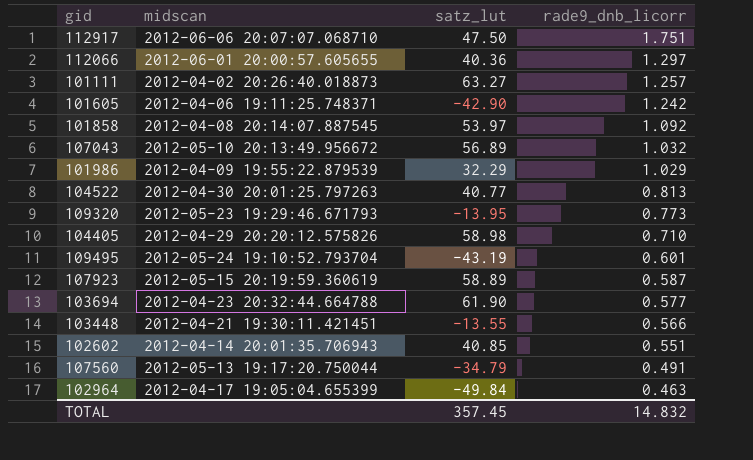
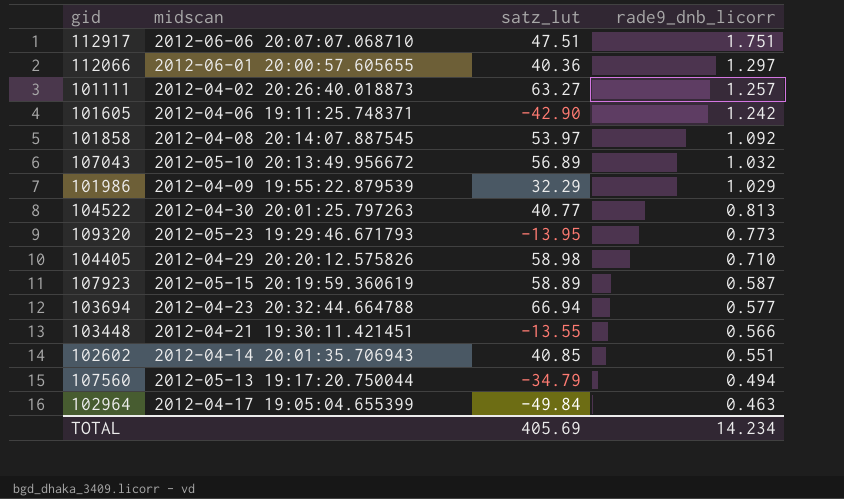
row 109495: 2012-05-24 19:10:52.793704 | -43.19 | 0.601 -> none
112917 | satz_lut: 47.50 -> 47.51
103694 | satz_lut: 61.90 -> 66.94
107560 | rade9_dnb_licorr: 0.491 -> 0.494
TOTAL | satz_lut: 357.45 -> 405.69
TOTAL | rade9_dnb_licorr: 14.832 -> 14.234

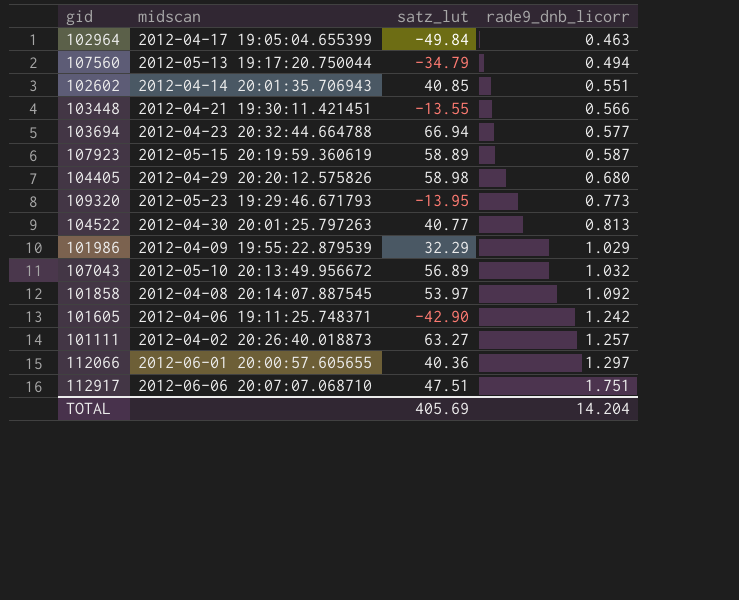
row order: rade9_dnb_licorr descending -> rade9_dnb_licorr ascending
104405 | rade9_dnb_licorr: 0.710 -> 0.680
TOTAL | rade9_dnb_licorr: 14.234 -> 14.204

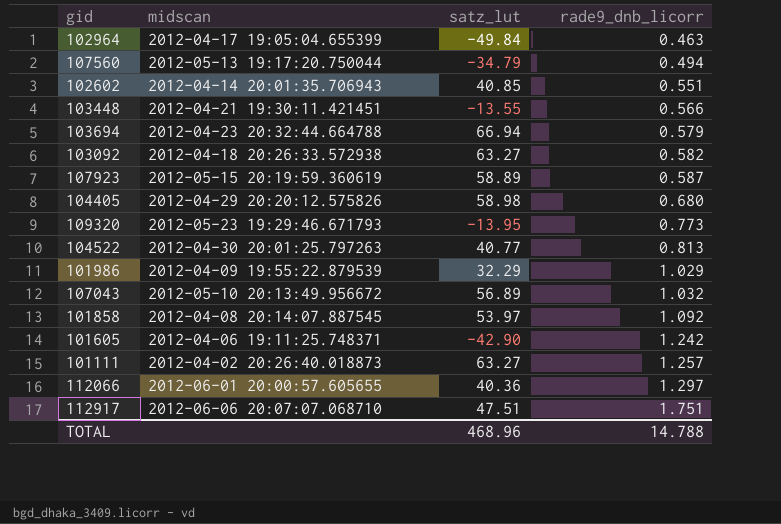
103694 | rade9_dnb_licorr: 0.577 -> 0.579
row 103092: none -> 2012-04-18 20:26:33.572938 | 63.27 | 0.582
TOTAL | satz_lut: 405.69 -> 468.96
TOTAL | rade9_dnb_licorr: 14.204 -> 14.788

